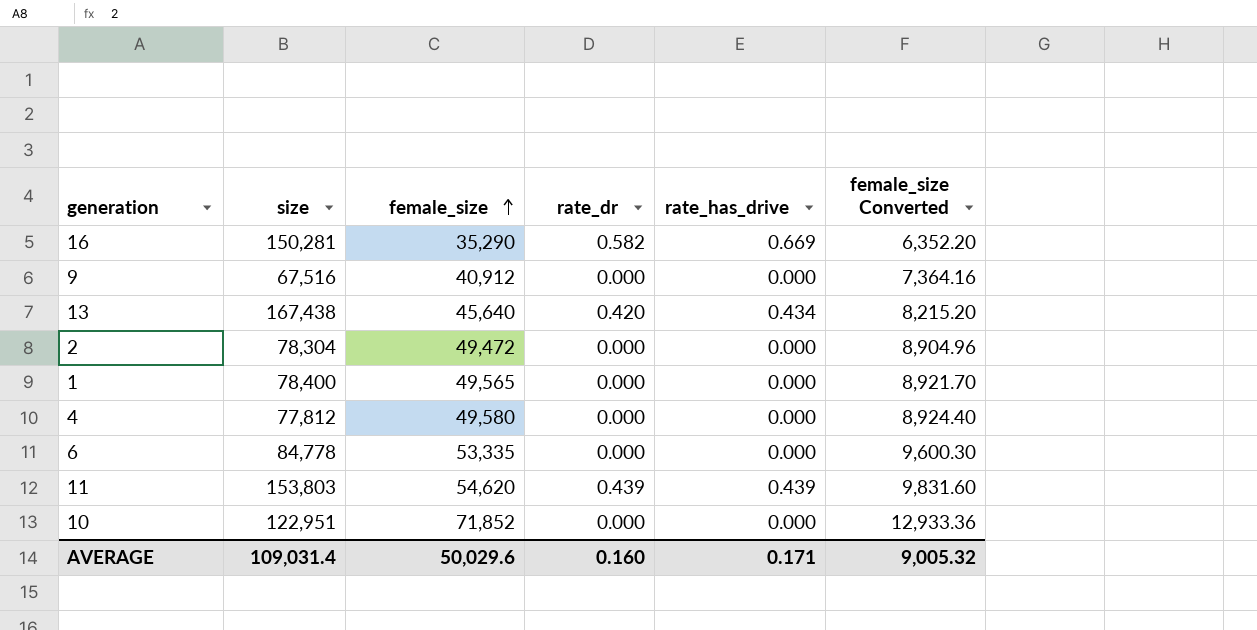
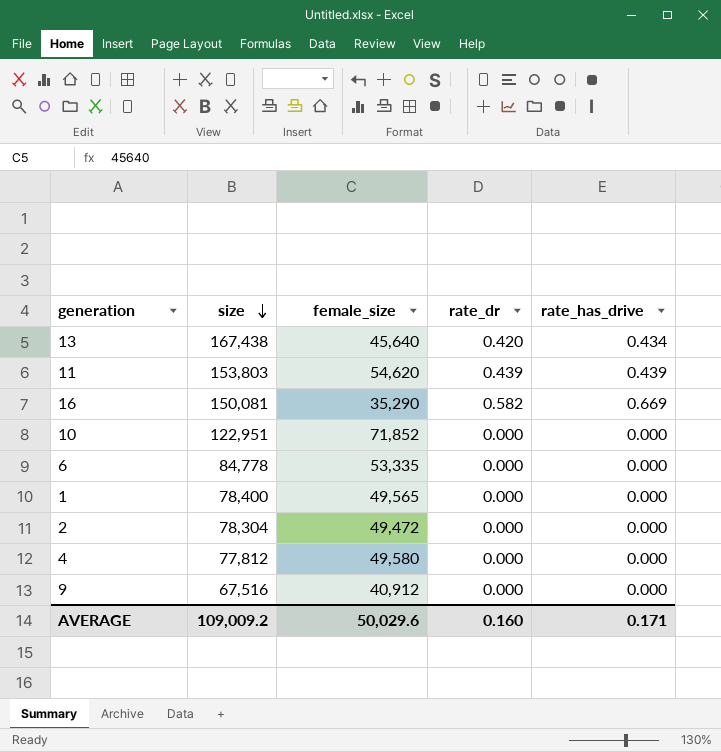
row order: female_size ascending -> size descending
column female_size Converted | formula: [female_size] * 0.18 -> none
16 | size: 150,281 -> 150,081
AVERAGE | size: 109,031.4 -> 109,009.2

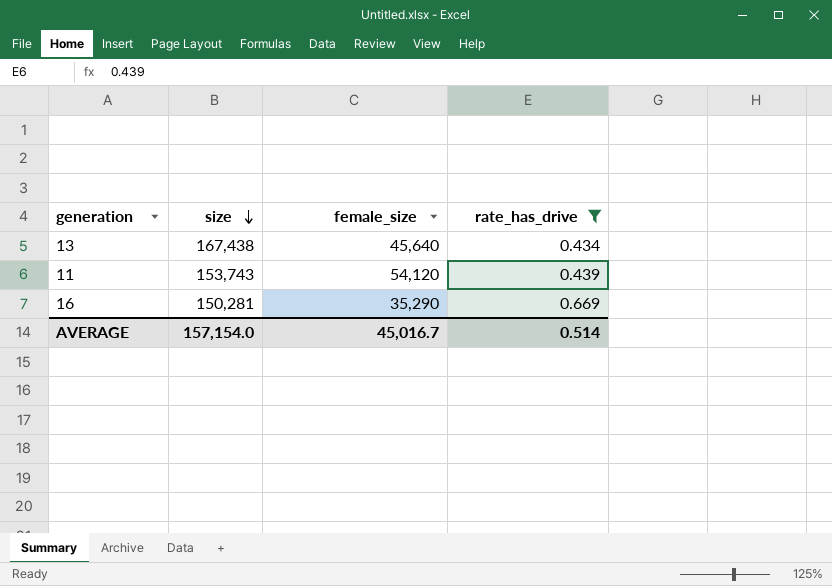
filter: none -> rate_has_drive != 0.000
column rate_dr | position: 4 -> none
11 | size: 153,803 -> 153,743
11 | female_size: 54,620 -> 54,120
16 | size: 150,081 -> 150,281
AVERAGE | size: 109,009.2 -> 157,154.0
AVERAGE | female_size: 50,029.6 -> 45,016.7
AVERAGE | rate_has_drive: 0.171 -> 0.514

